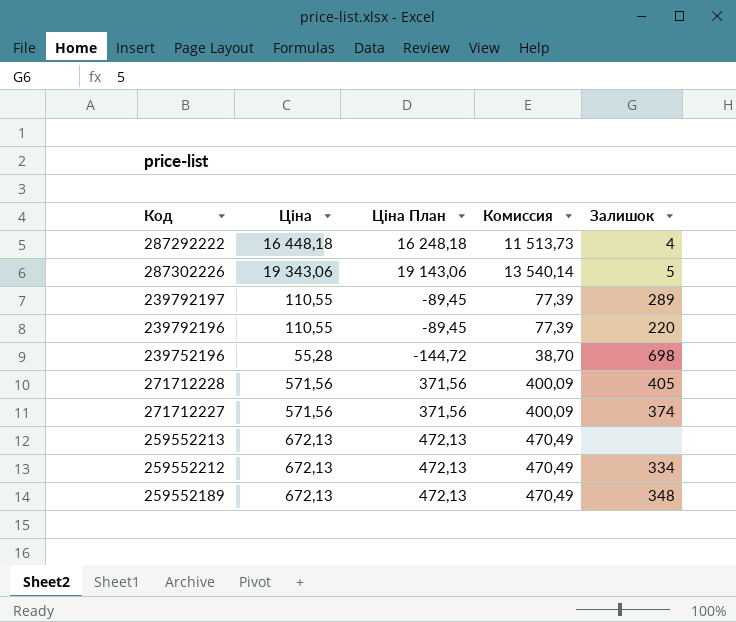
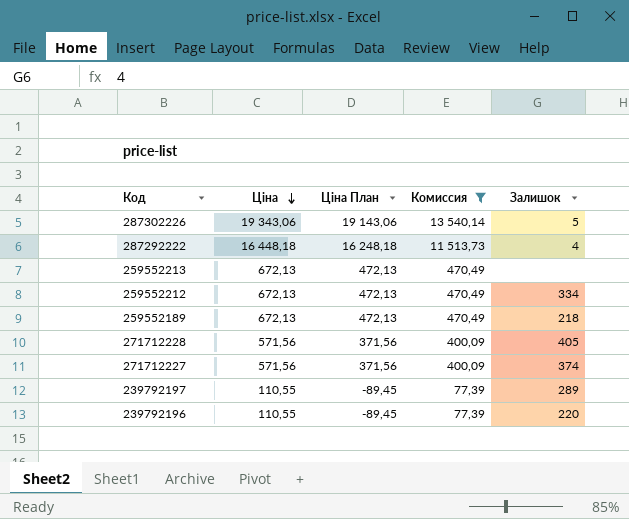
filter: none -> Комиссия != 38,70
row order: none -> Ціна descending
259552189 | Залишок: 348 -> 218

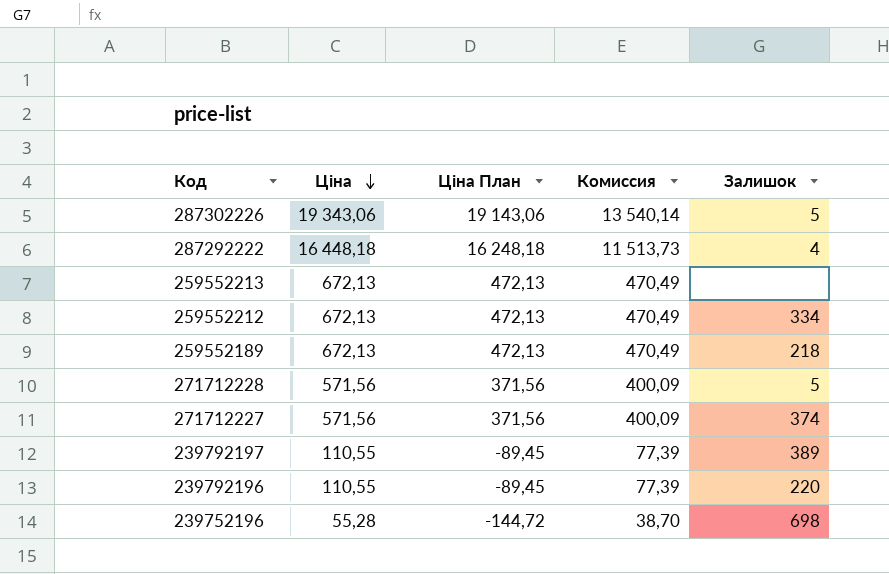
filter: Комиссия != 38,70 -> none
271712228 | Залишок: 405 -> 5
239792197 | Залишок: 289 -> 389

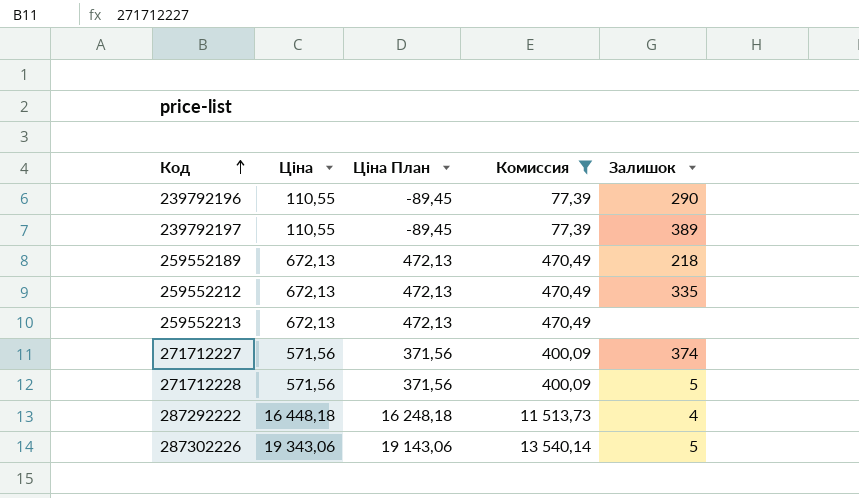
filter: none -> Комиссия != 38,70
row order: Ціна descending -> Код ascending
239792196 | Залишок: 220 -> 290
259552212 | Залишок: 334 -> 335

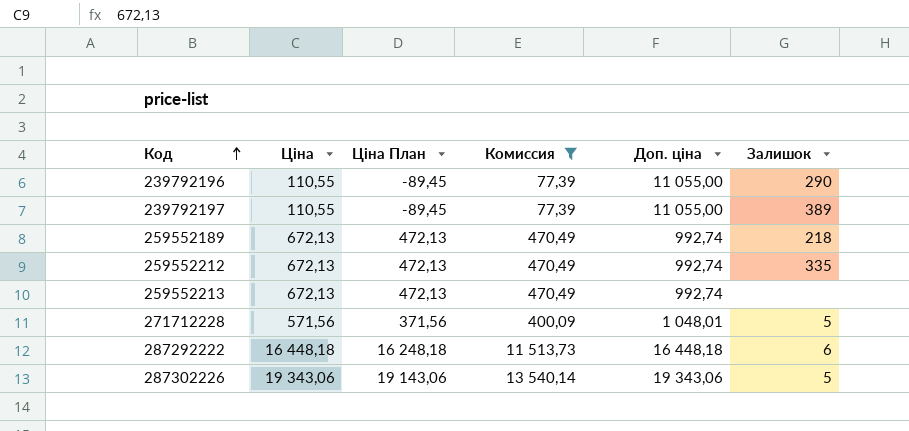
column Доп. ціна | position: none -> 5
row 271712227: 571,56 | 371,56 | 400,09 | 374 -> none
287292222 | Залишок: 4 -> 6

